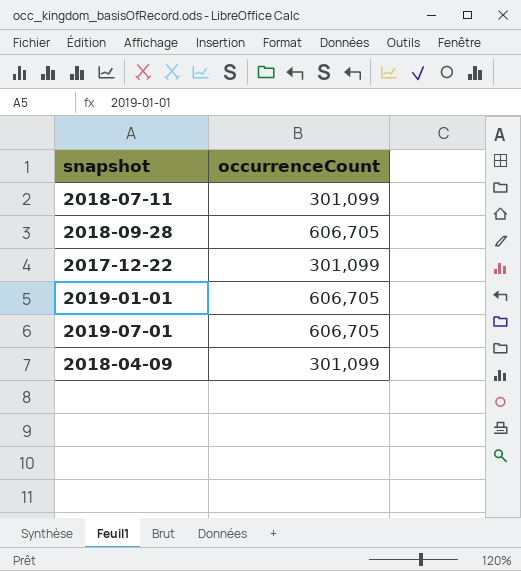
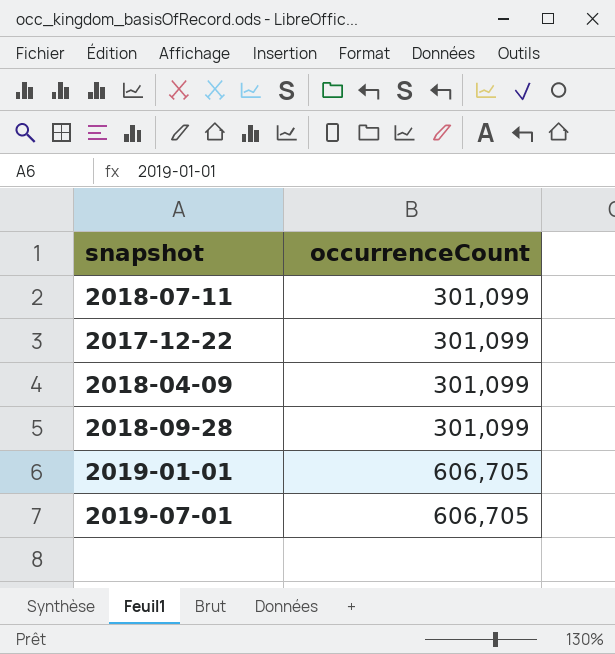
row order: none -> occurrenceCount ascending
2018-09-28 | occurrenceCount: 606,705 -> 301,099

